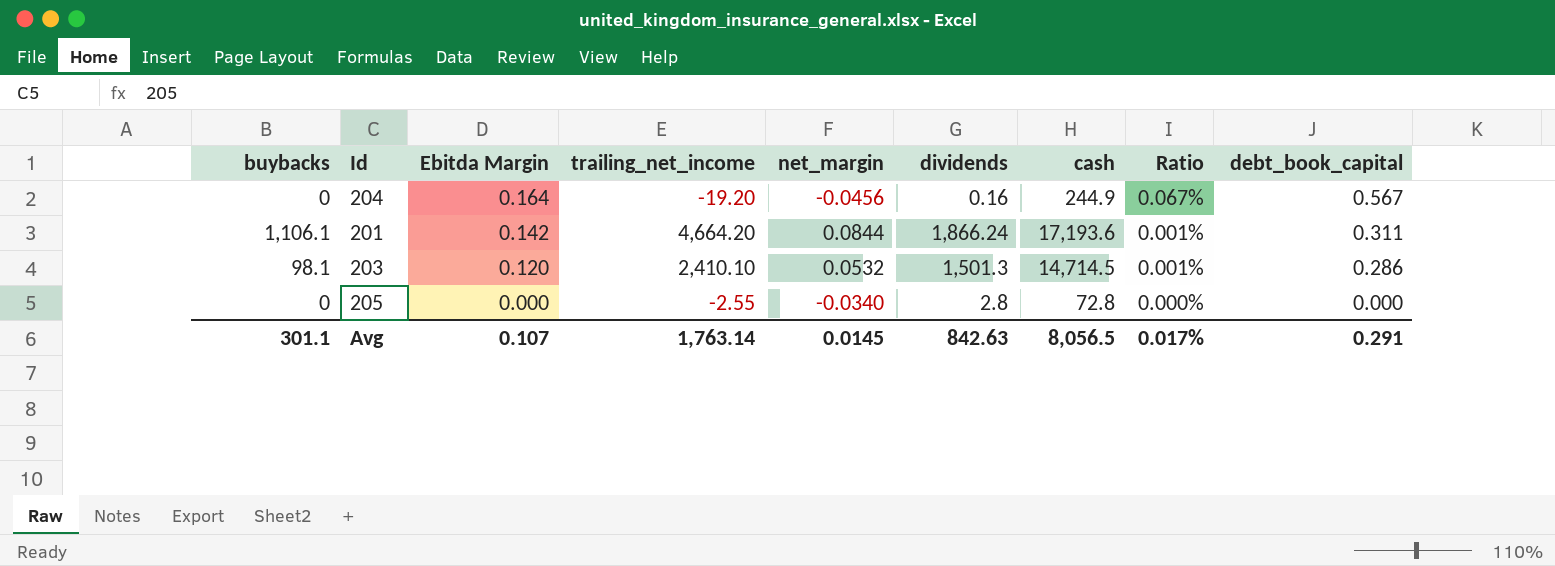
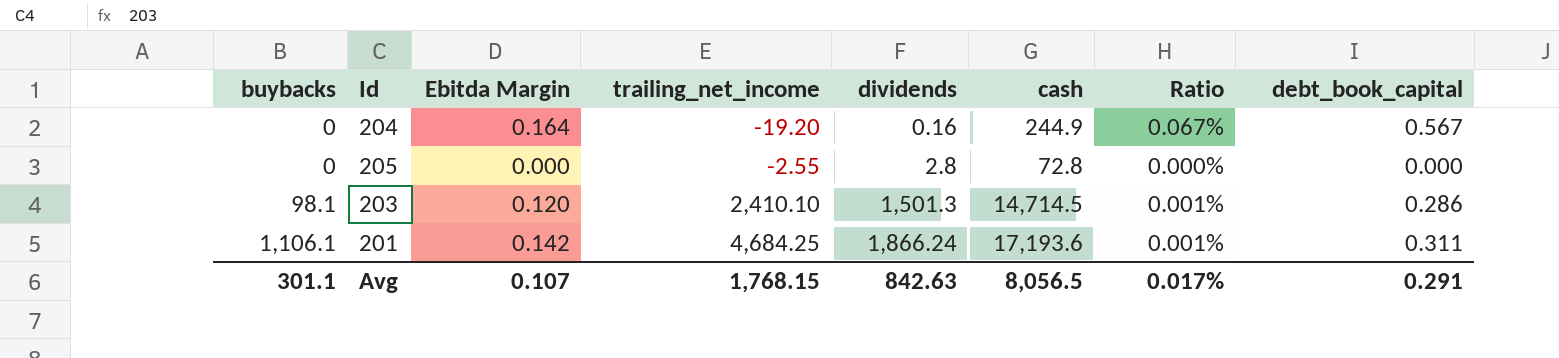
row order: Ebitda Margin descending -> buybacks ascending
column net_margin | position: 5 -> none
201 | trailing_net_income: 4,664.20 -> 4,684.25
Avg | trailing_net_income: 1,763.14 -> 1,768.15

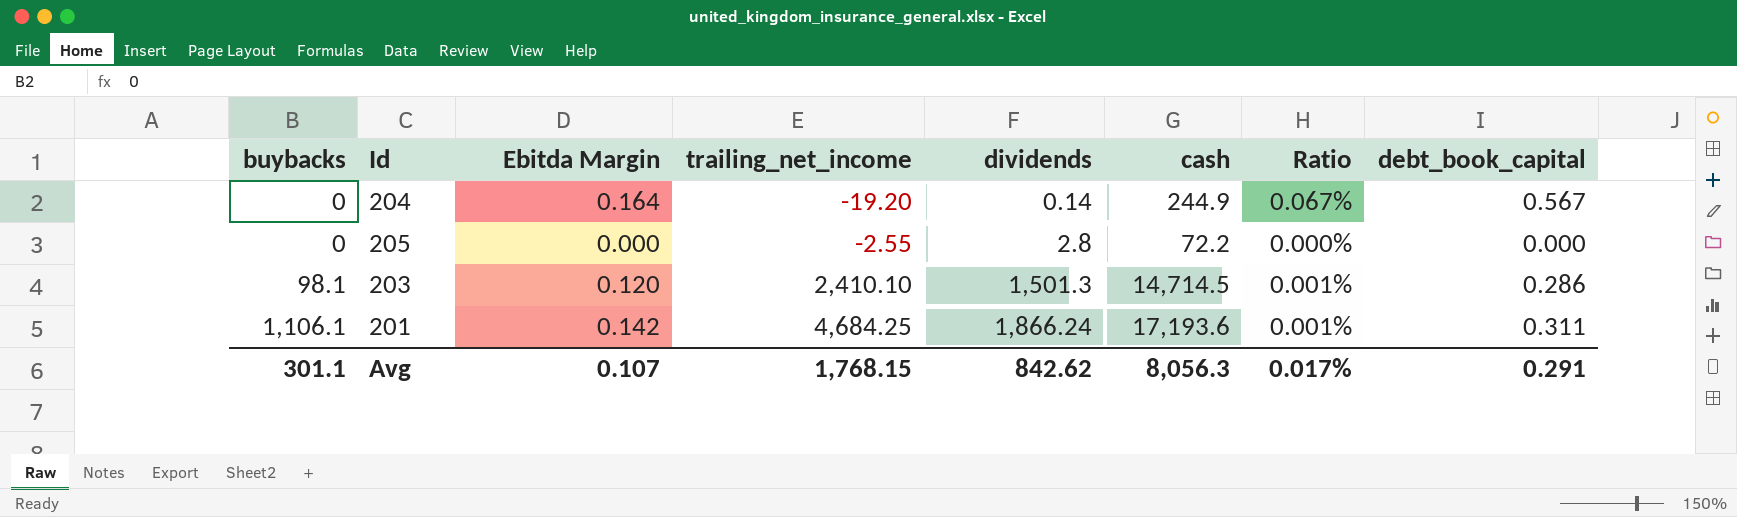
204 | dividends: 0.16 -> 0.14
205 | cash: 72.8 -> 72.2
Avg | dividends: 842.63 -> 842.62
Avg | cash: 8,056.5 -> 8,056.3

